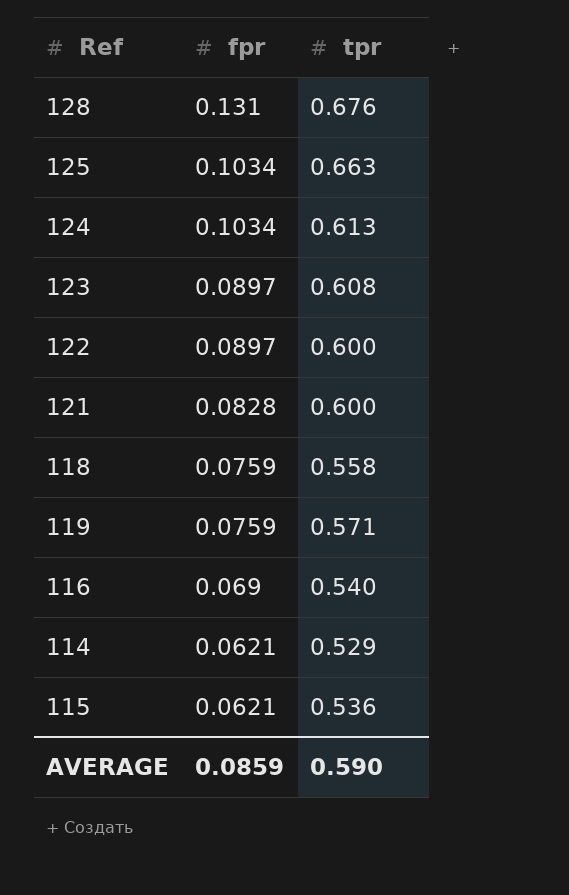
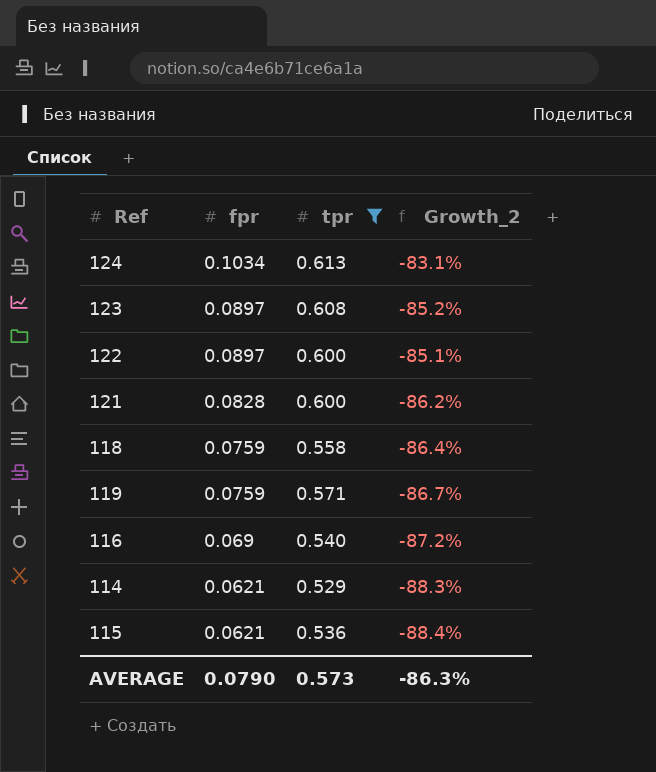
filter: none -> tpr <= 0.613
column Growth_2 | formula: none -> ([fpr] - [tpr]) / [tpr]
AVERAGE | fpr: 0.0859 -> 0.0790
AVERAGE | tpr: 0.590 -> 0.573

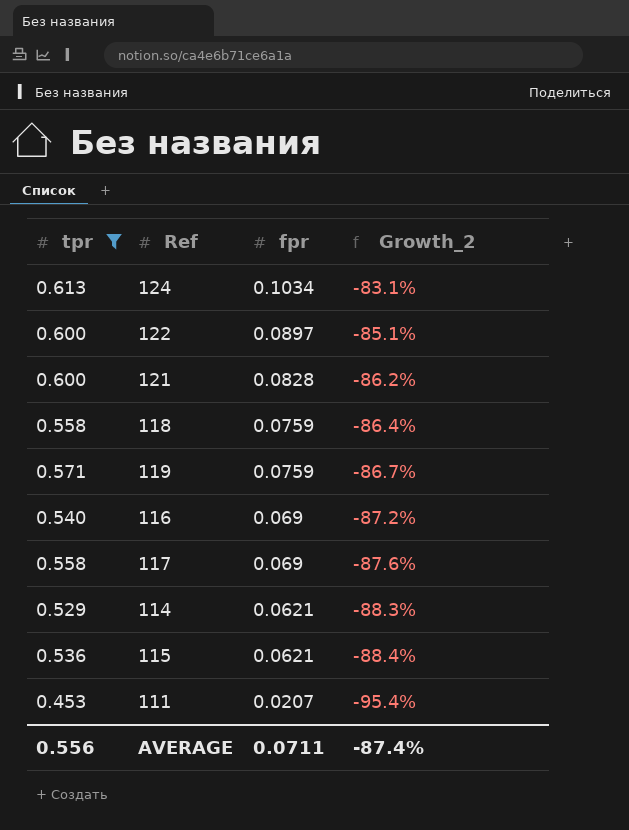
column tpr | position: 3 -> 1
row 123: 0.0897 | 0.608 | -85.2% -> none
row 117: none -> 0.558 | 0.069 | -87.6%
row 111: none -> 0.453 | 0.0207 | -95.4%
AVERAGE | tpr: 0.573 -> 0.556
AVERAGE | fpr: 0.0790 -> 0.0711
AVERAGE | Growth_2: -86.3% -> -87.4%

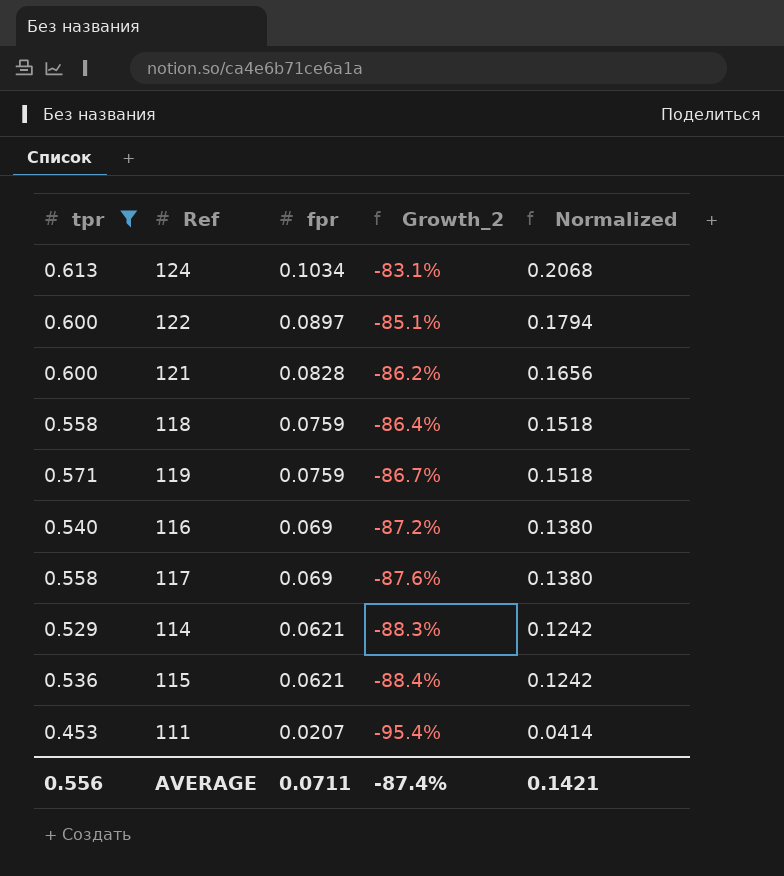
column Normalized | formula: none -> [fpr] * 2

